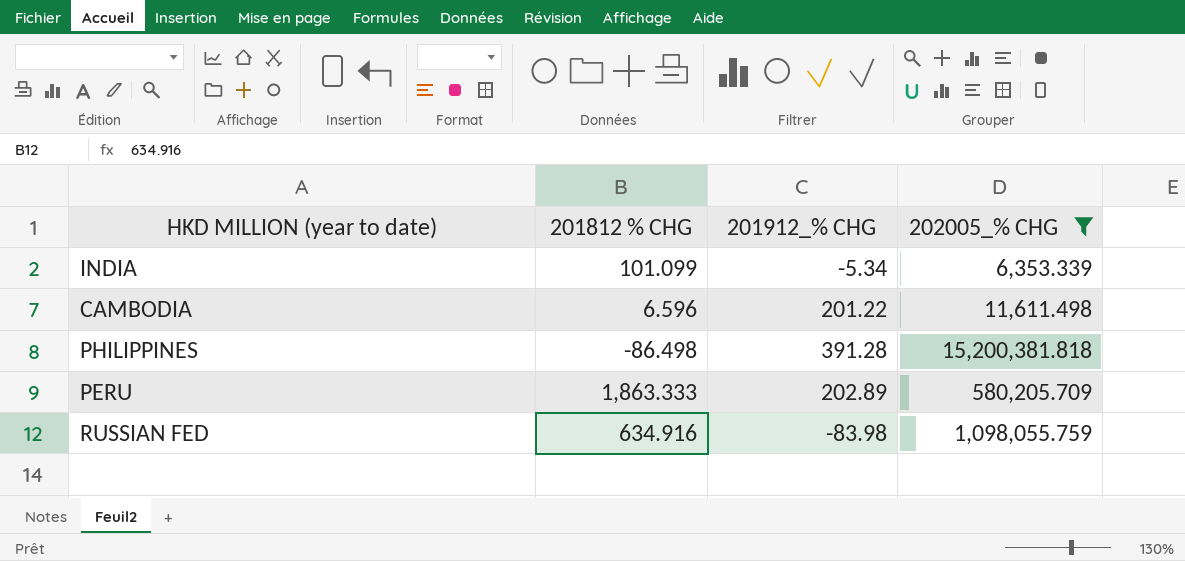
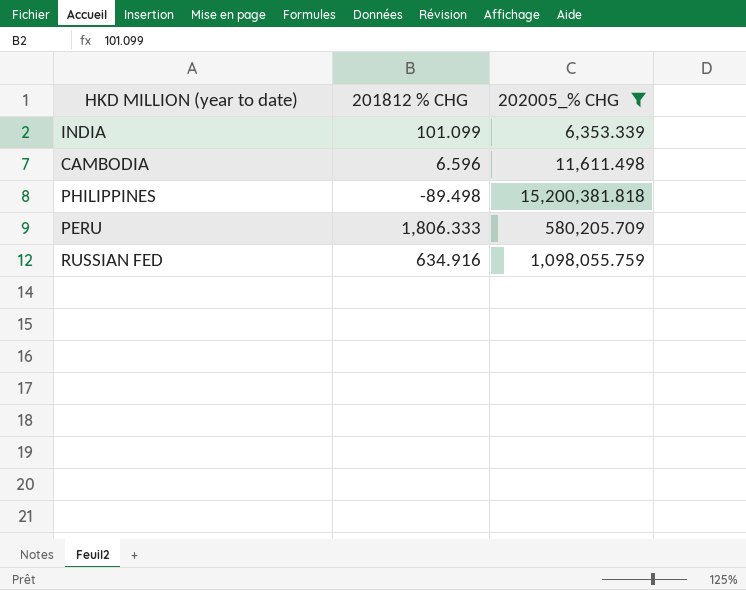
column 201912_% CHG | position: 3 -> none
PHILIPPINES | 201812 % CHG: -86.498 -> -89.498
PERU | 201812 % CHG: 1,863.333 -> 1,806.333

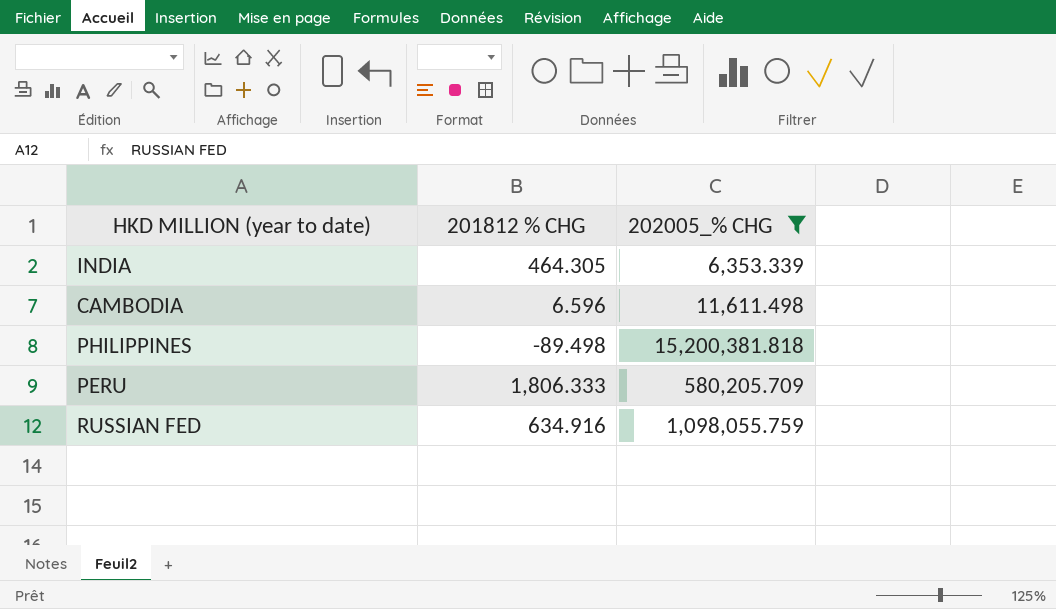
INDIA | 201812 % CHG: 101.099 -> 464.305

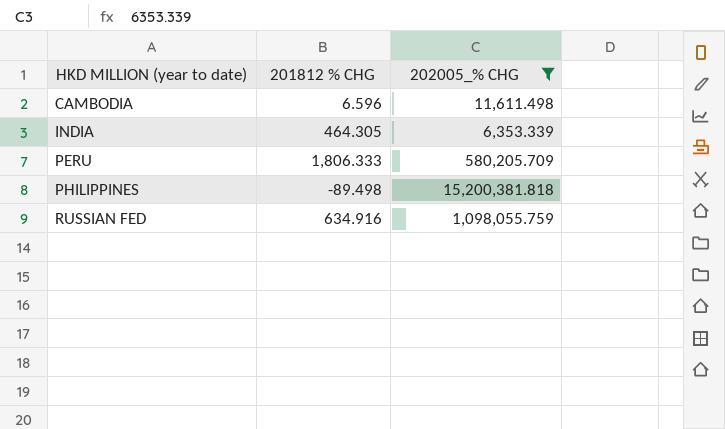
row order: none -> HKD MILLION (year to date) ascending

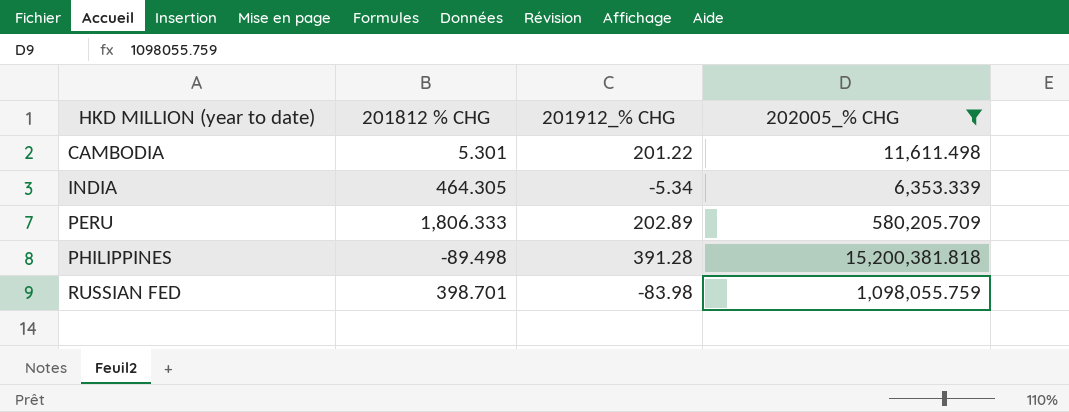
column 201912_% CHG | position: none -> 3
CAMBODIA | 201812 % CHG: 6.596 -> 5.301
RUSSIAN FED | 201812 % CHG: 634.916 -> 398.701

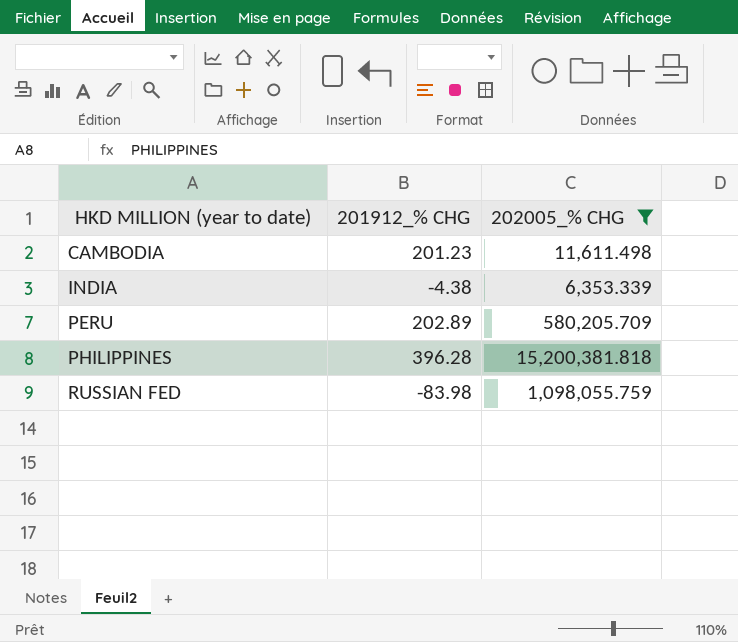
column 201812 % CHG | position: 2 -> none
CAMBODIA | 201912_% CHG: 201.22 -> 201.23
INDIA | 201912_% CHG: -5.34 -> -4.38
PHILIPPINES | 201912_% CHG: 391.28 -> 396.28

